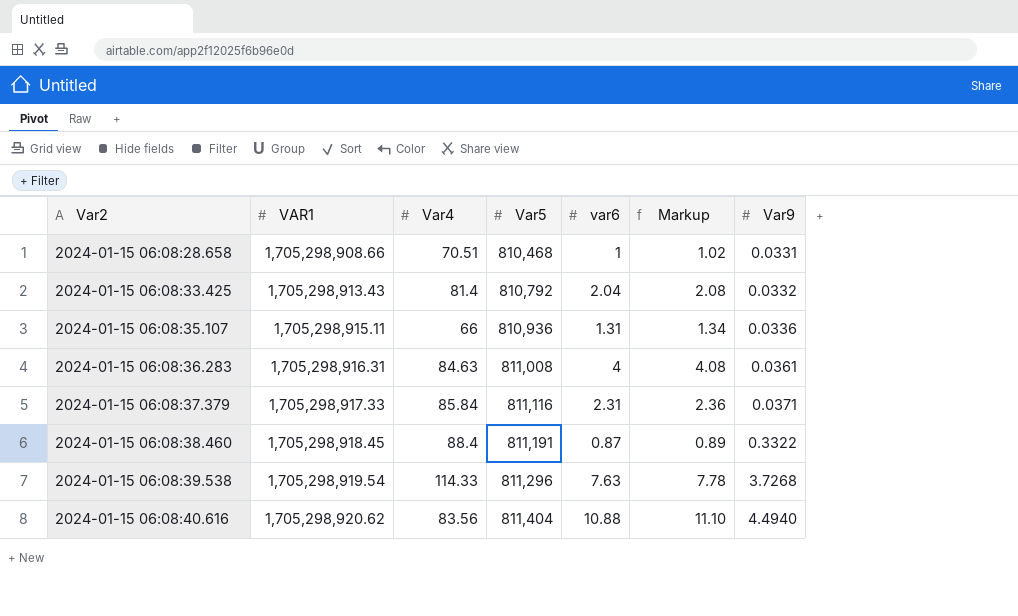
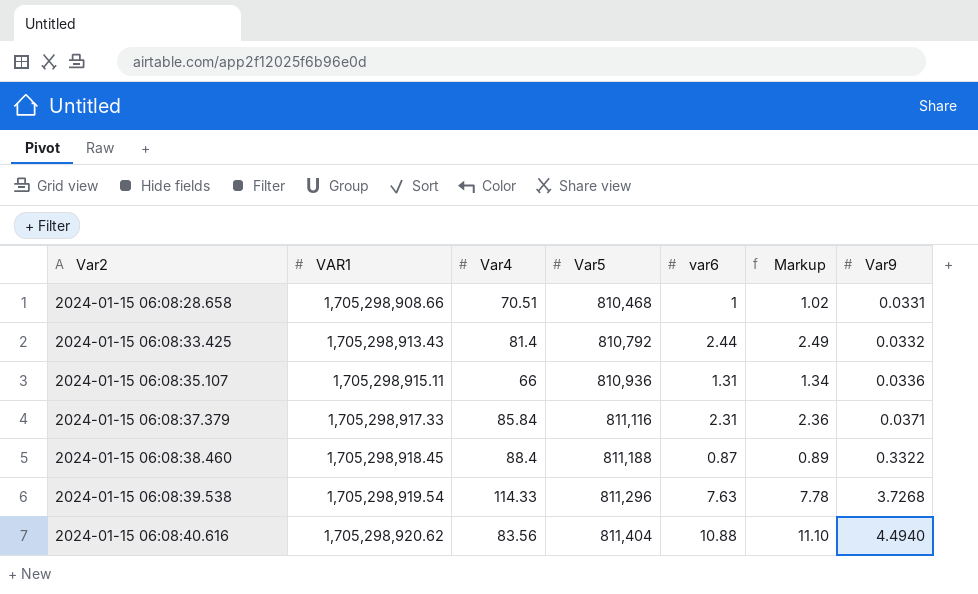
row 2024-01-15 06:08:36.283: 1,705,298,916.31 | 84.63 | 811,008 | 4 | 4.08 | 0.0361 -> none
2024-01-15 06:08:33.425 | var6: 2.04 -> 2.44
2024-01-15 06:08:33.425 | Markup: 2.08 -> 2.49
2024-01-15 06:08:38.460 | Var5: 811,191 -> 811,188

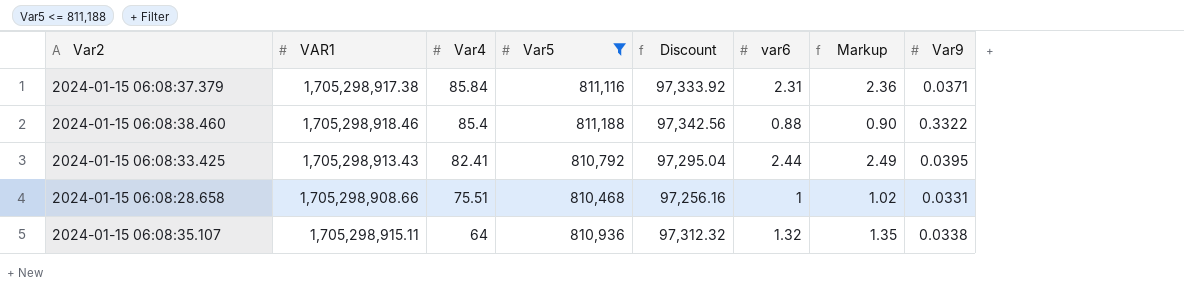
filter: none -> Var5 <= 811,188
row order: Var2 ascending -> Var4 descending
column Discount | formula: none -> [Var5] * 0.12
2024-01-15 06:08:37.379 | VAR1: 1,705,298,917.33 -> 1,705,298,917.38
2024-01-15 06:08:38.460 | VAR1: 1,705,298,918.45 -> 1,705,298,918.46
2024-01-15 06:08:38.460 | Var4: 88.4 -> 85.4
2024-01-15 06:08:38.460 | var6: 0.87 -> 0.88
2024-01-15 06:08:38.460 | Markup: 0.89 -> 0.90
2024-01-15 06:08:33.425 | Var4: 81.4 -> 82.41
2024-01-15 06:08:33.425 | Var9: 0.0332 -> 0.0395
2024-01-15 06:08:28.658 | Var4: 70.51 -> 75.51
2024-01-15 06:08:35.107 | Var4: 66 -> 64
2024-01-15 06:08:35.107 | var6: 1.31 -> 1.32
2024-01-15 06:08:35.107 | Markup: 1.34 -> 1.35
2024-01-15 06:08:35.107 | Var9: 0.0336 -> 0.0338

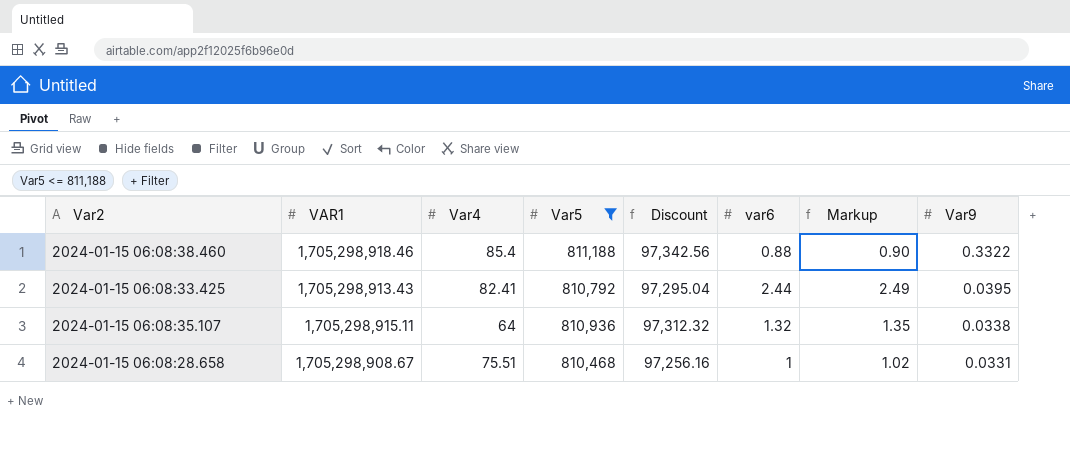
row order: Var4 descending -> Var9 descending
row 2024-01-15 06:08:37.379: 1,705,298,917.38 | 85.84 | 811,116 | 97,333.92 | 2.31 | 2.36 | 0.0371 -> none
2024-01-15 06:08:28.658 | VAR1: 1,705,298,908.66 -> 1,705,298,908.67

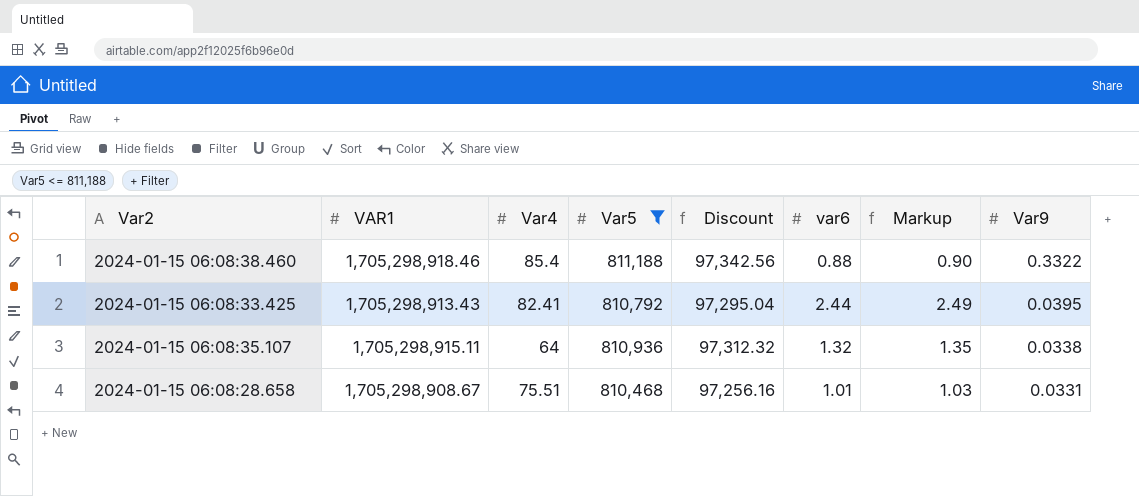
2024-01-15 06:08:28.658 | var6: 1 -> 1.01
2024-01-15 06:08:28.658 | Markup: 1.02 -> 1.03

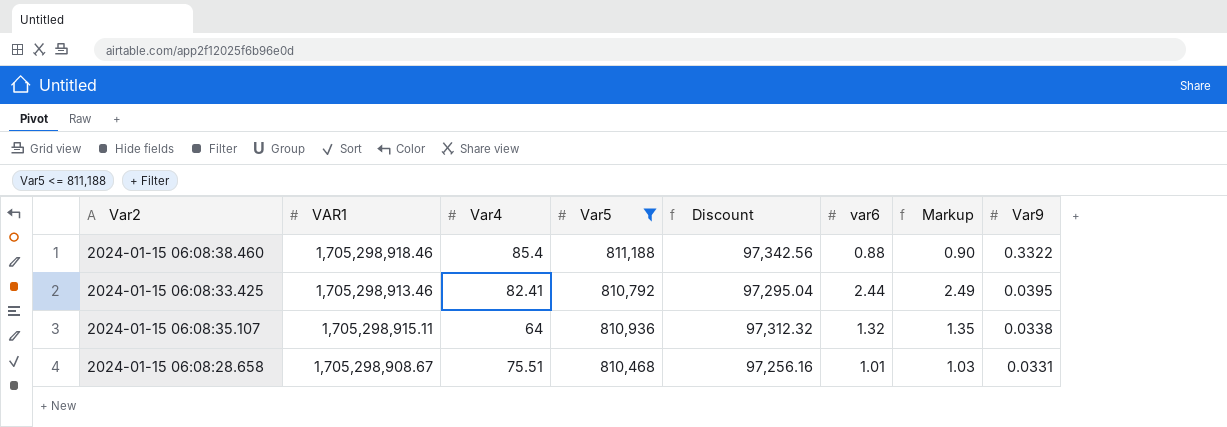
2024-01-15 06:08:33.425 | VAR1: 1,705,298,913.43 -> 1,705,298,913.46

